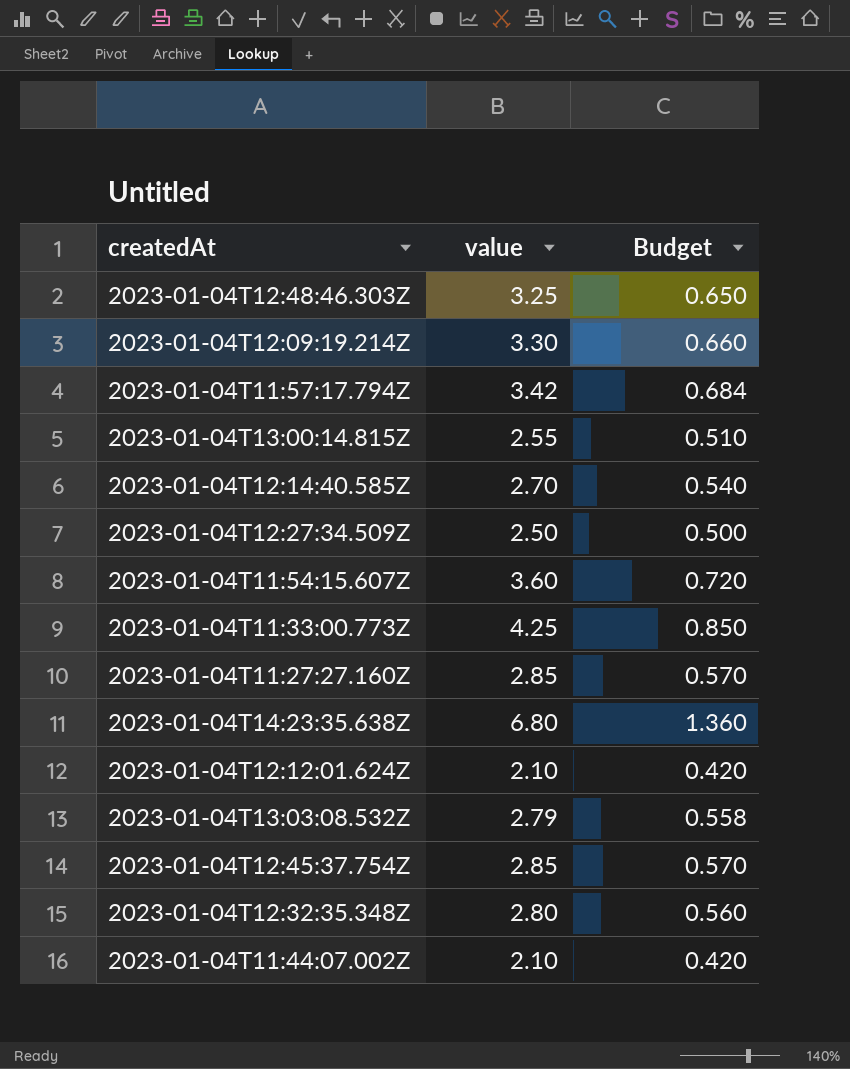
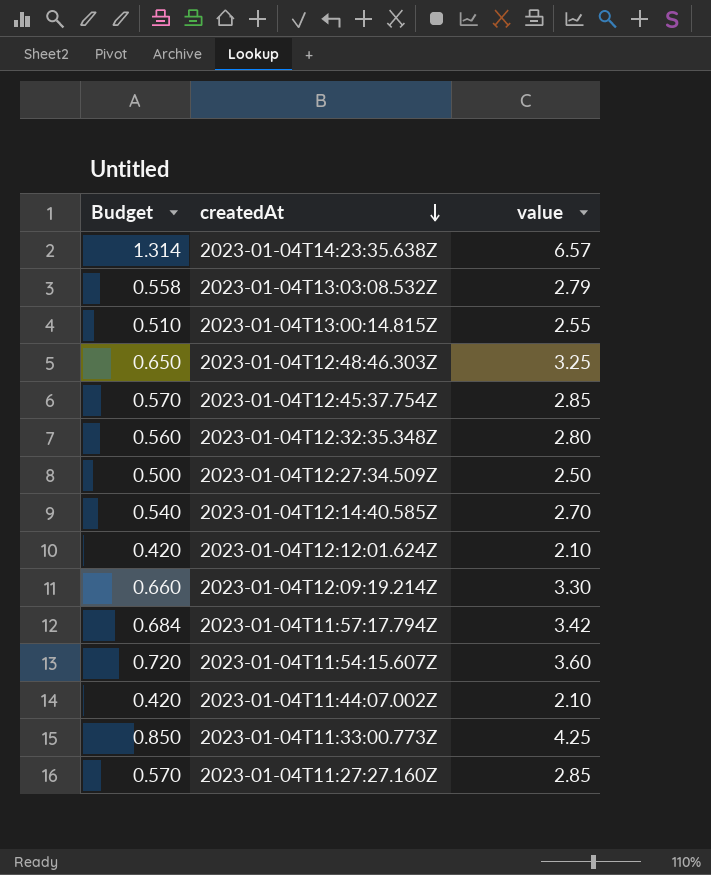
row order: none -> createdAt descending
column Budget | position: 3 -> 1
2023-01-04T14:23:35.638Z | Budget: 1.360 -> 1.314
2023-01-04T14:23:35.638Z | value: 6.80 -> 6.57

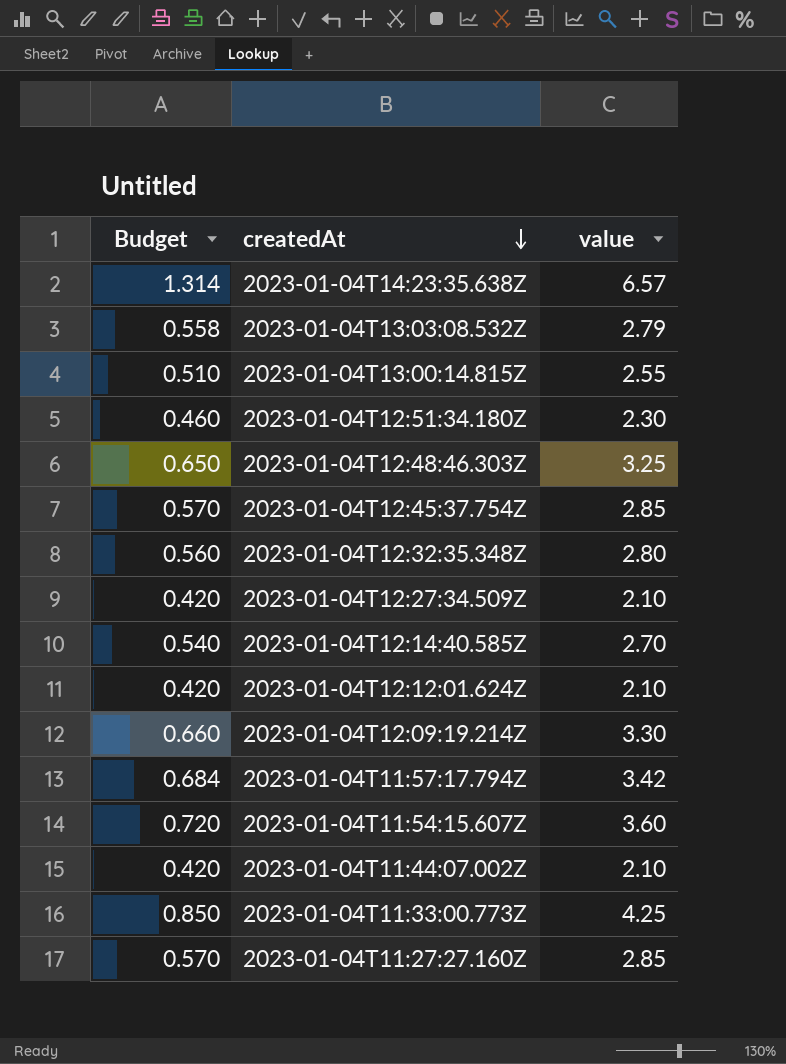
row 2023-01-04T12:51:34.180Z: none -> 0.460 | 2.30
2023-01-04T12:27:34.509Z | Budget: 0.500 -> 0.420
2023-01-04T12:27:34.509Z | value: 2.50 -> 2.10

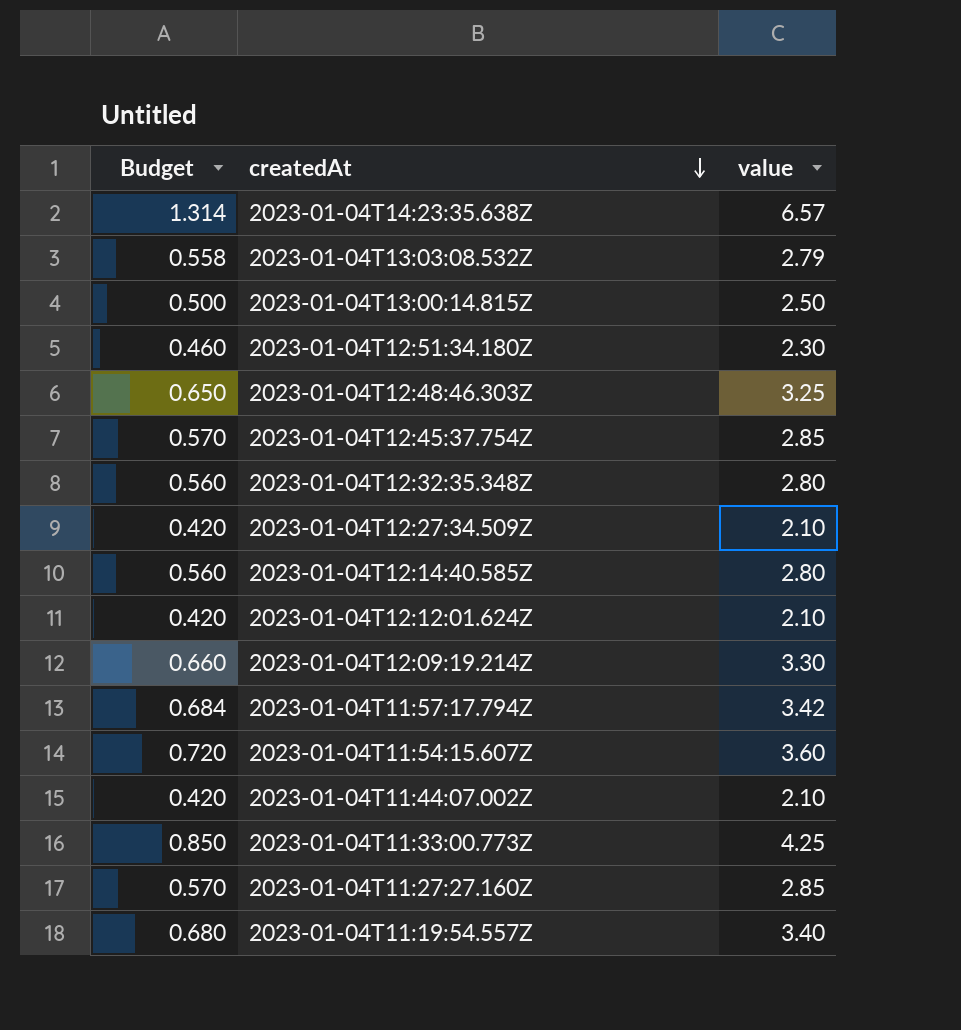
2023-01-04T13:00:14.815Z | Budget: 0.510 -> 0.500
2023-01-04T13:00:14.815Z | value: 2.55 -> 2.50
2023-01-04T12:14:40.585Z | Budget: 0.540 -> 0.560
2023-01-04T12:14:40.585Z | value: 2.70 -> 2.80
row 2023-01-04T11:19:54.557Z: none -> 0.680 | 3.40

